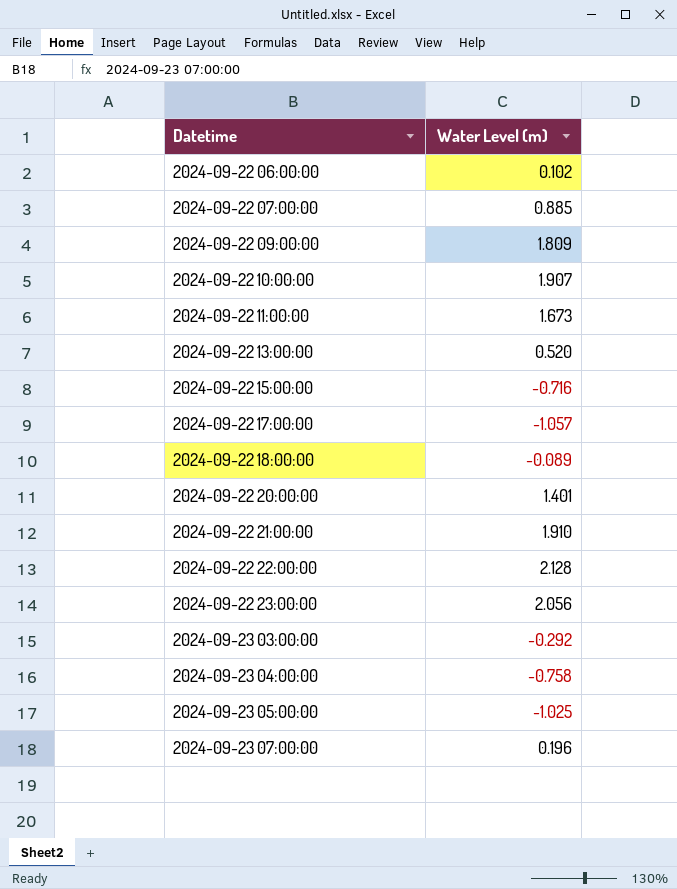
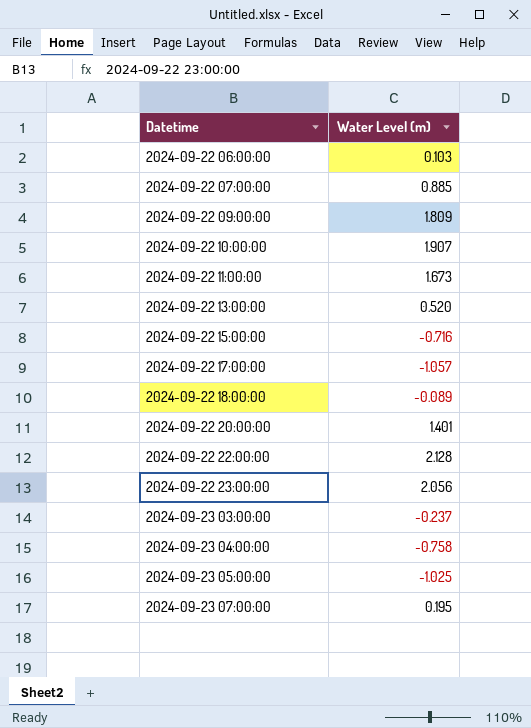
row 2024-09-22 21:00:00: 1.910 -> none
2024-09-22 06:00:00 | Water Level (m): 0.102 -> 0.103
2024-09-23 03:00:00 | Water Level (m): -0.292 -> -0.237
2024-09-23 07:00:00 | Water Level (m): 0.196 -> 0.195

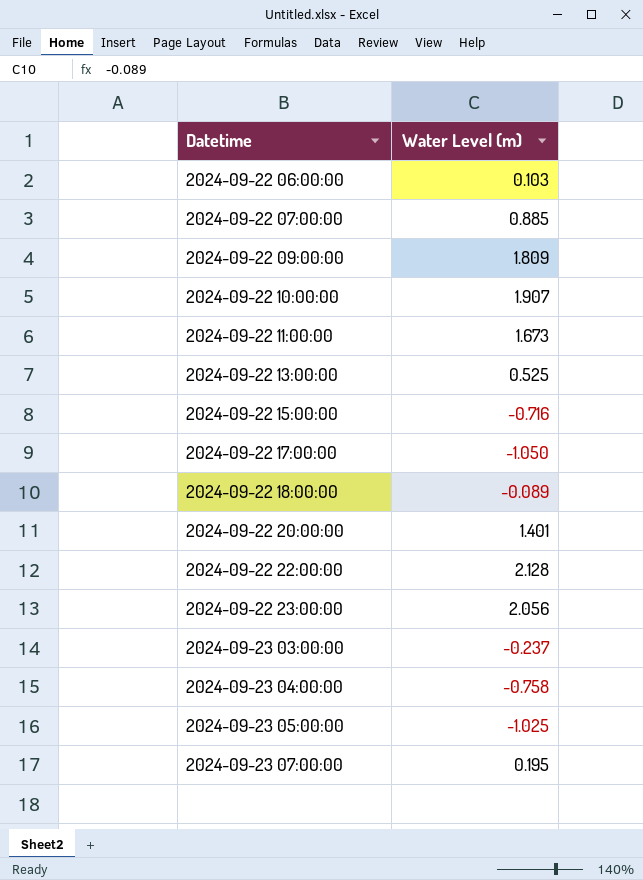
2024-09-22 13:00:00 | Water Level (m): 0.520 -> 0.525
2024-09-22 17:00:00 | Water Level (m): -1.057 -> -1.050

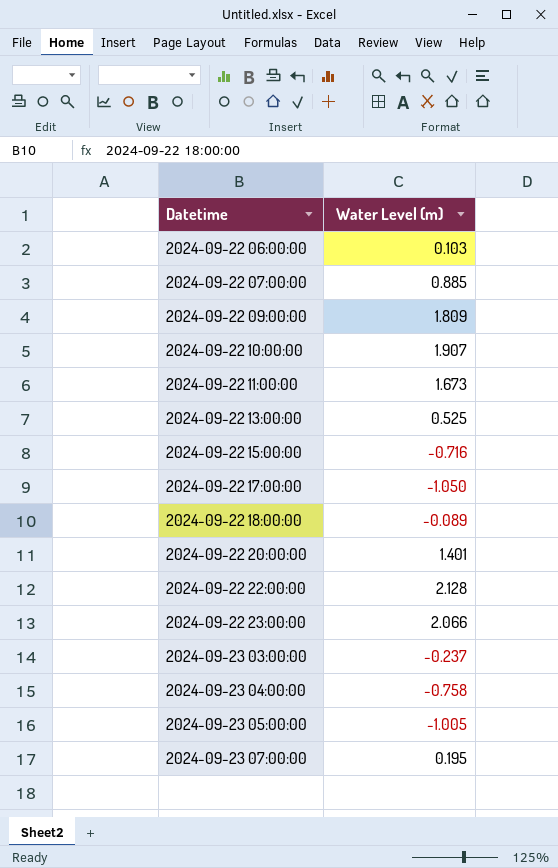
2024-09-22 23:00:00 | Water Level (m): 2.056 -> 2.066
2024-09-23 05:00:00 | Water Level (m): -1.025 -> -1.005

